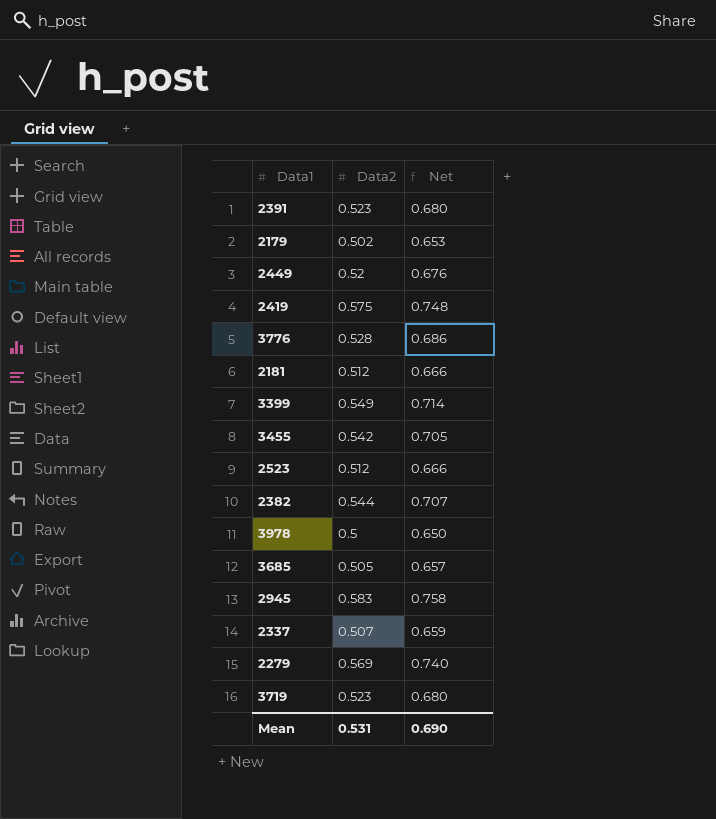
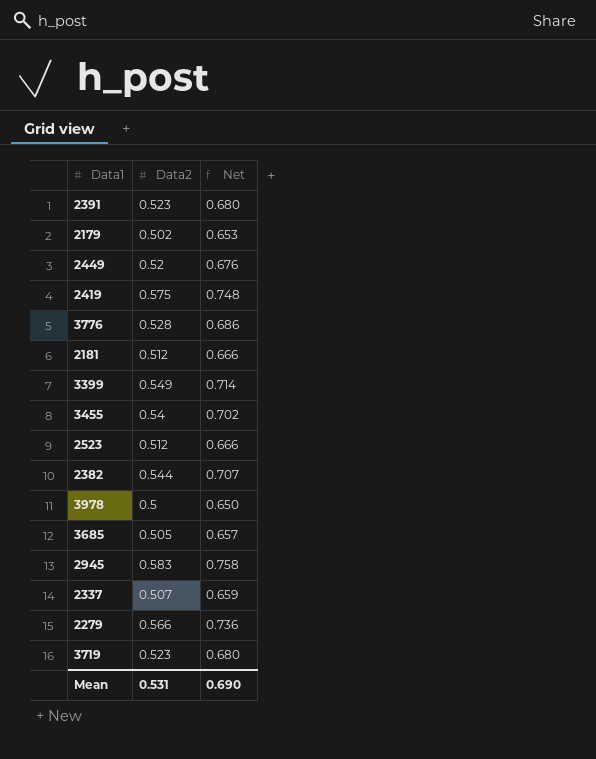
3455 | Data2: 0.542 -> 0.54
3455 | Net: 0.705 -> 0.702
2279 | Data2: 0.569 -> 0.566
2279 | Net: 0.740 -> 0.736

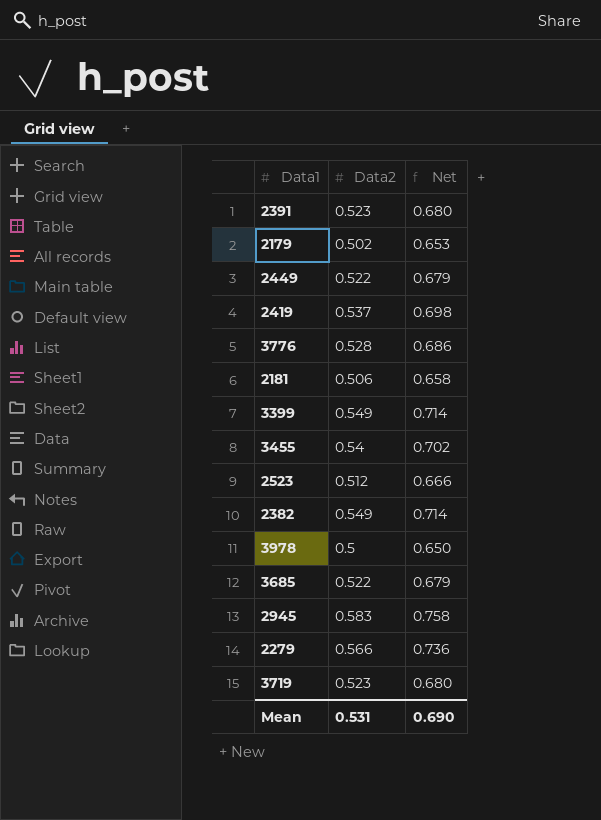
row 2337: 0.507 | 0.659 -> none
2449 | Data2: 0.52 -> 0.522
2449 | Net: 0.676 -> 0.679
2419 | Data2: 0.575 -> 0.537
2419 | Net: 0.748 -> 0.698
2181 | Data2: 0.512 -> 0.506
2181 | Net: 0.666 -> 0.658
2382 | Data2: 0.544 -> 0.549
2382 | Net: 0.707 -> 0.714
3685 | Data2: 0.505 -> 0.522
3685 | Net: 0.657 -> 0.679

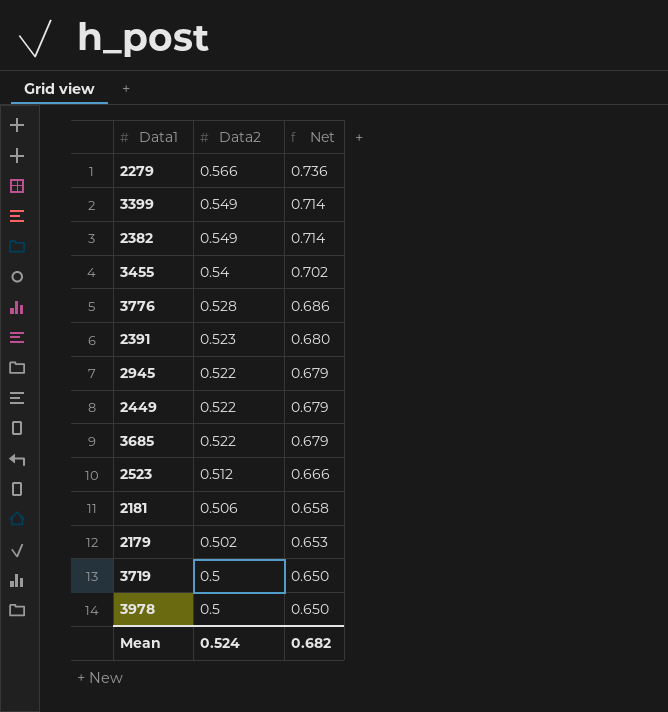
row order: none -> Data2 descending
row 2419: 0.537 | 0.698 -> none
2945 | Data2: 0.583 -> 0.522
2945 | Net: 0.758 -> 0.679
3719 | Data2: 0.523 -> 0.5
3719 | Net: 0.680 -> 0.650
Mean | Data2: 0.531 -> 0.524
Mean | Net: 0.690 -> 0.682

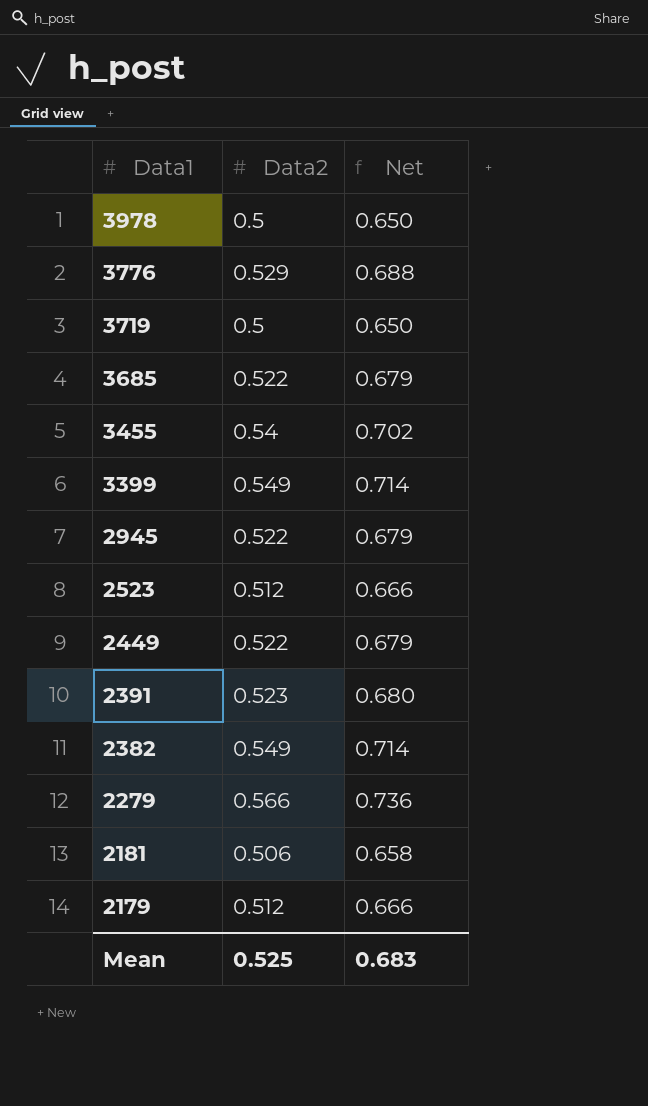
row order: Data2 descending -> Data1 descending
3776 | Data2: 0.528 -> 0.529
3776 | Net: 0.686 -> 0.688
2179 | Data2: 0.502 -> 0.512
2179 | Net: 0.653 -> 0.666
Mean | Data2: 0.524 -> 0.525
Mean | Net: 0.682 -> 0.683

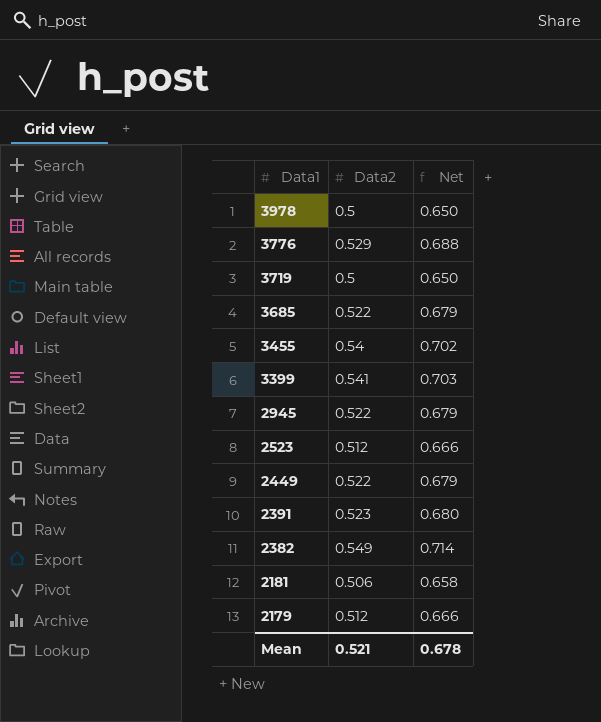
row 2279: 0.566 | 0.736 -> none
3399 | Data2: 0.549 -> 0.541
3399 | Net: 0.714 -> 0.703
Mean | Data2: 0.525 -> 0.521
Mean | Net: 0.683 -> 0.678

